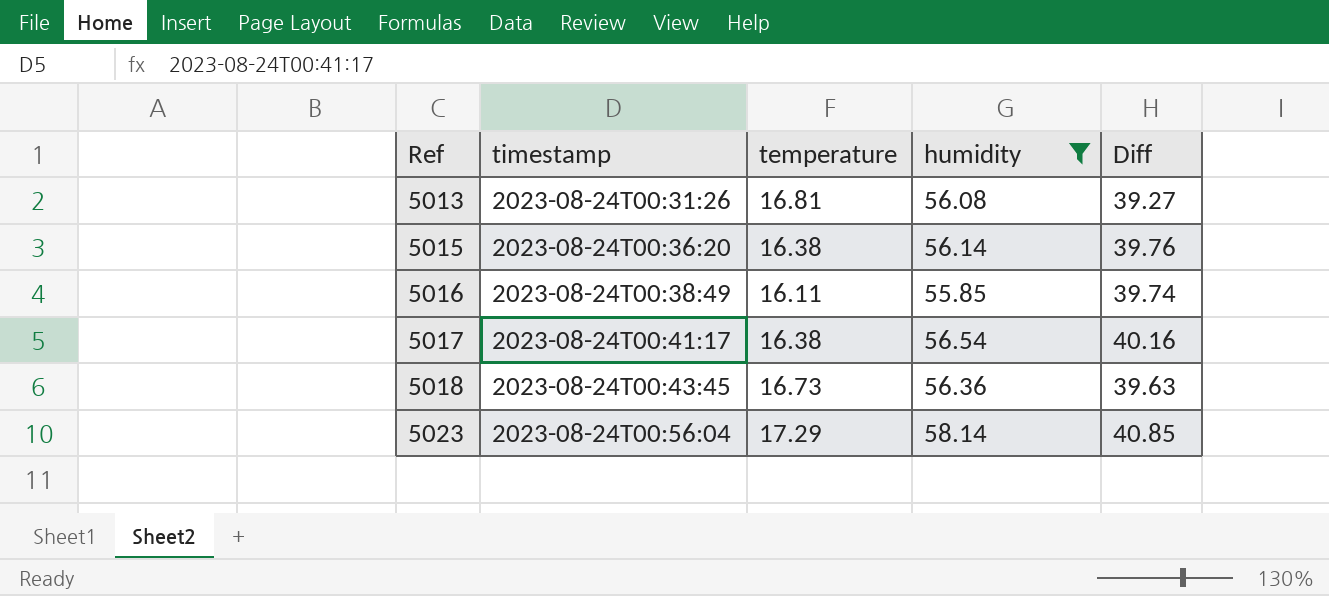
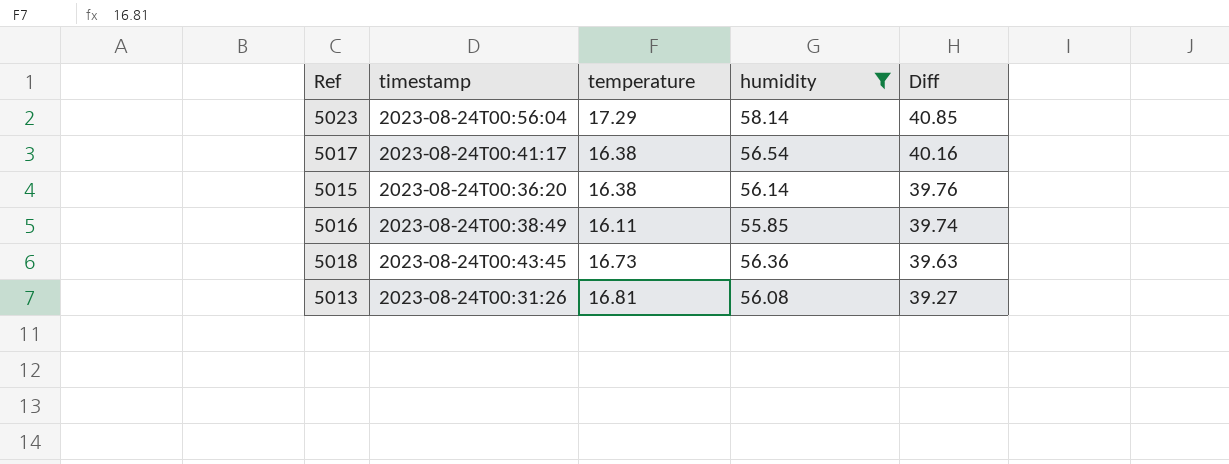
row order: Ref ascending -> Diff descending

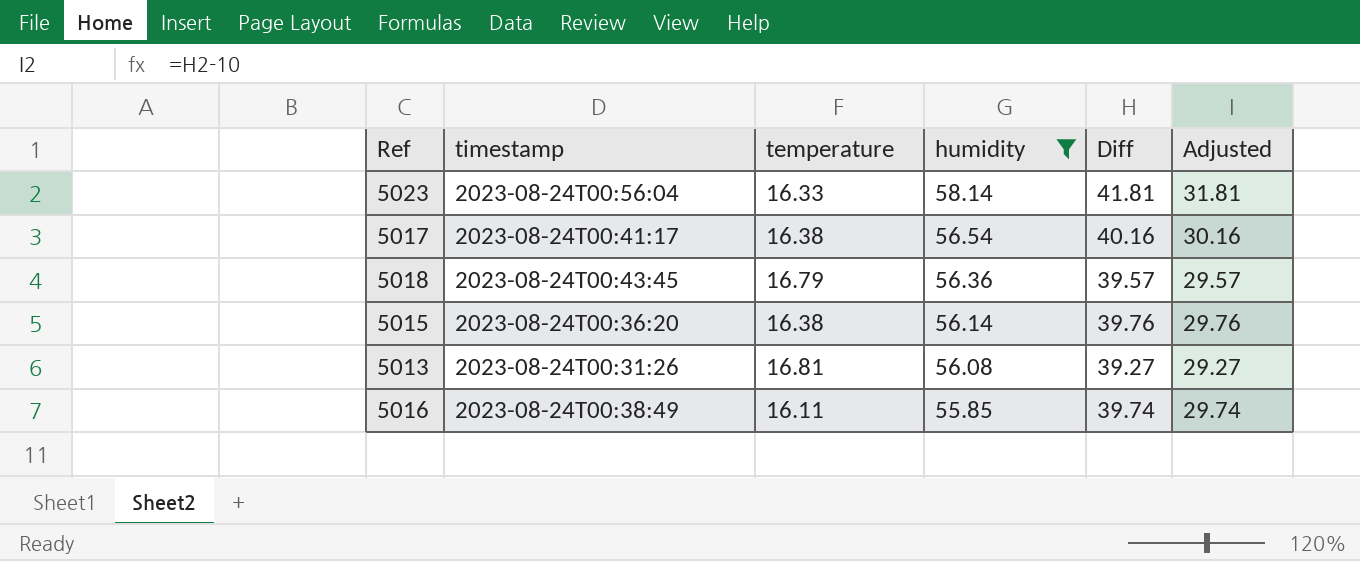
row order: Diff descending -> humidity descending
column Adjusted | formula: none -> [Diff] - 10
5023 | temperature: 17.29 -> 16.33
5023 | Diff: 40.85 -> 41.81
5018 | temperature: 16.73 -> 16.79
5018 | Diff: 39.63 -> 39.57

